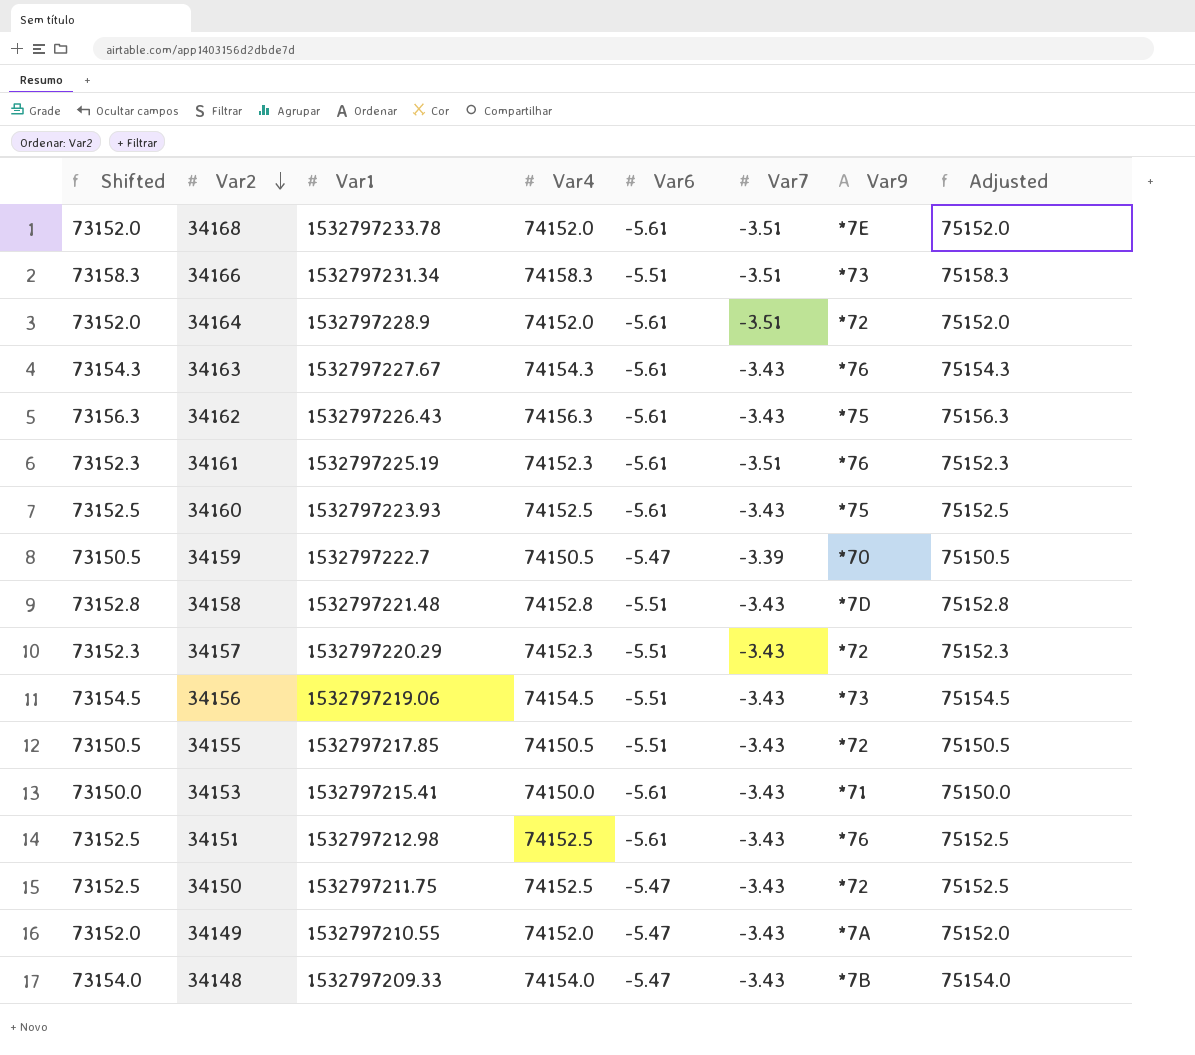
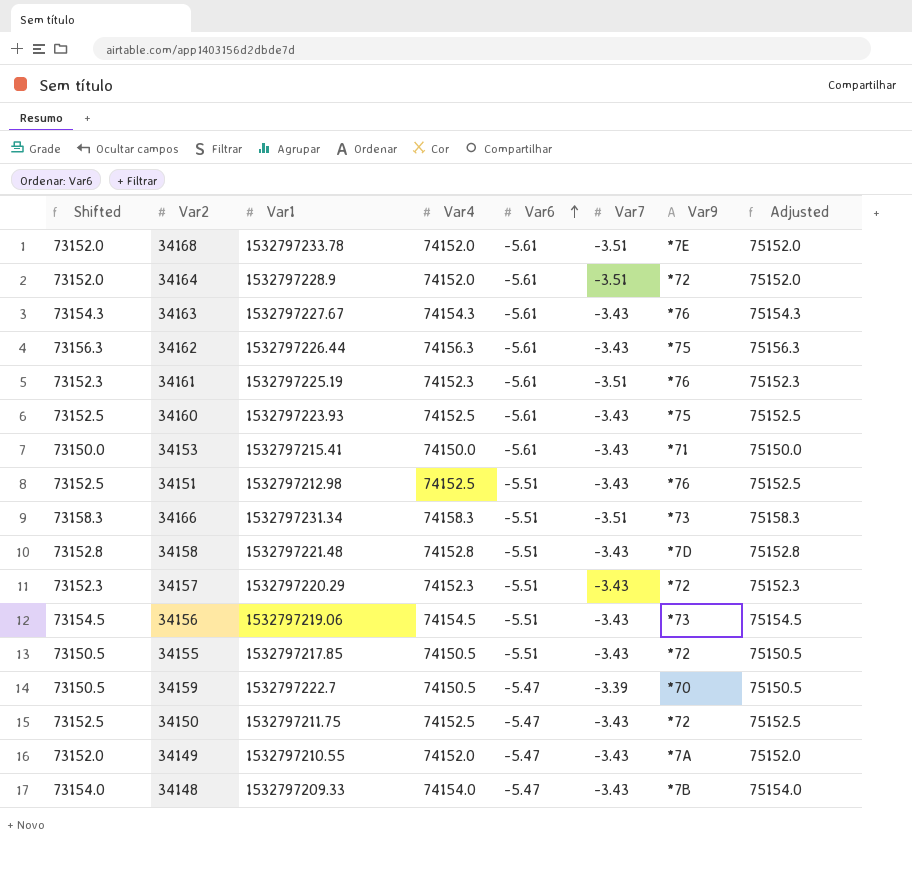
row order: Var2 descending -> Var6 ascending
34162 | Var1: 1532797226.43 -> 1532797226.44
34151 | Var6: -5.61 -> -5.51

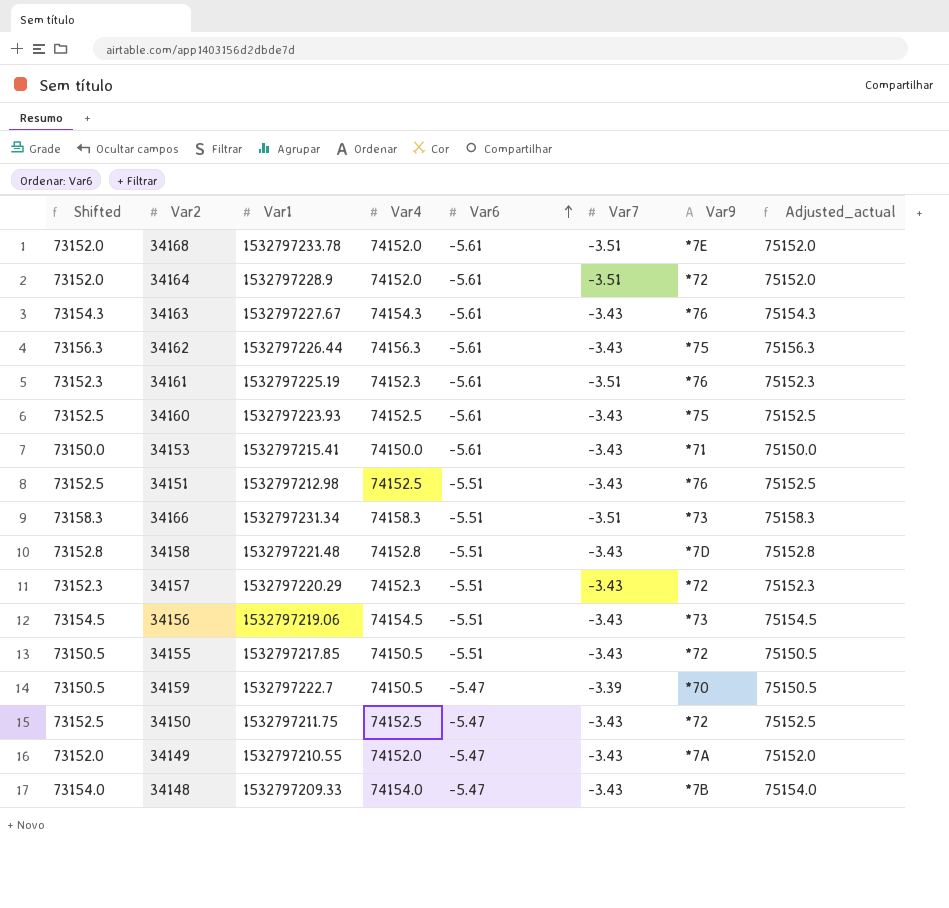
column name: Adjusted -> Adjusted_actual

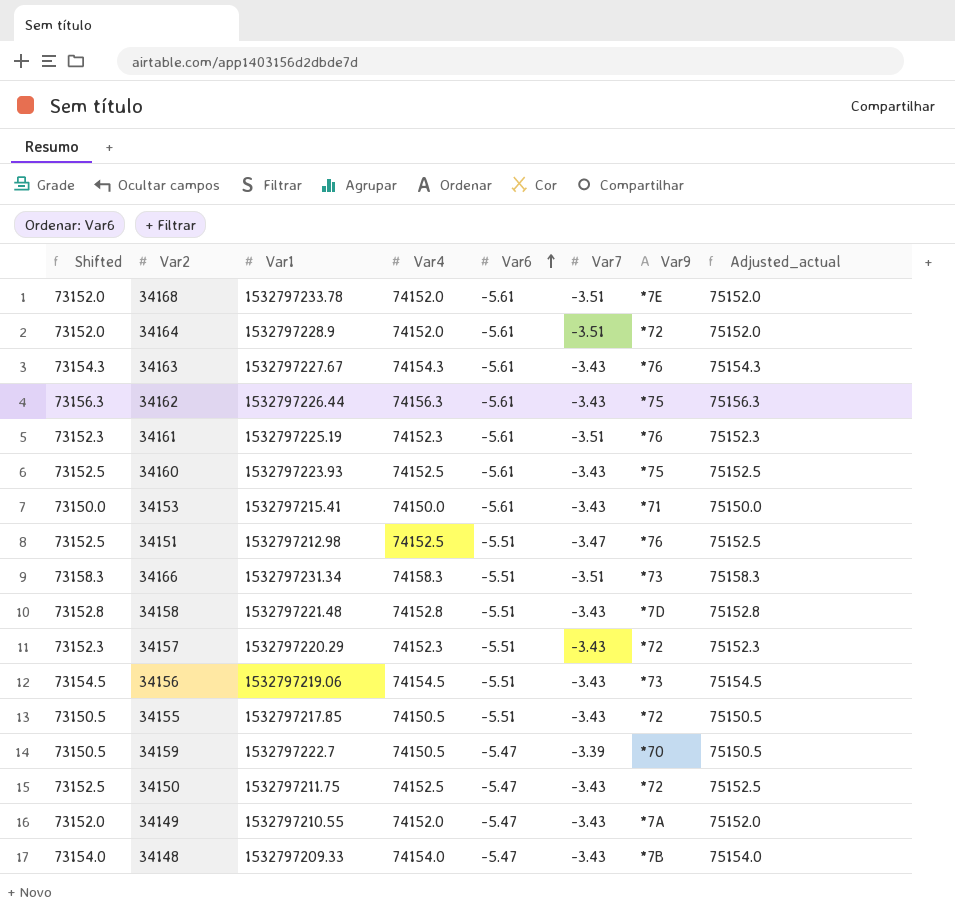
34151 | Var7: -3.43 -> -3.47

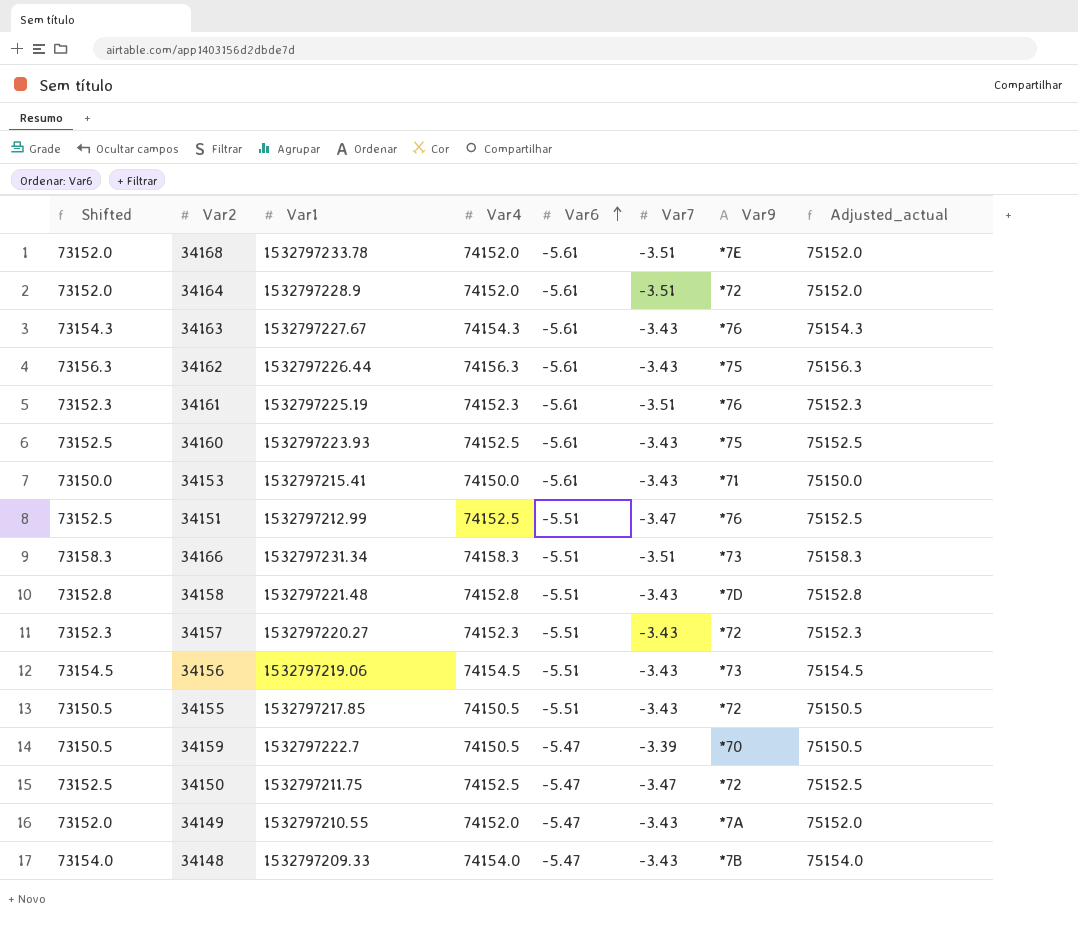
34151 | Var1: 1532797212.98 -> 1532797212.99
34157 | Var1: 1532797220.29 -> 1532797220.27
34150 | Var7: -3.43 -> -3.47

